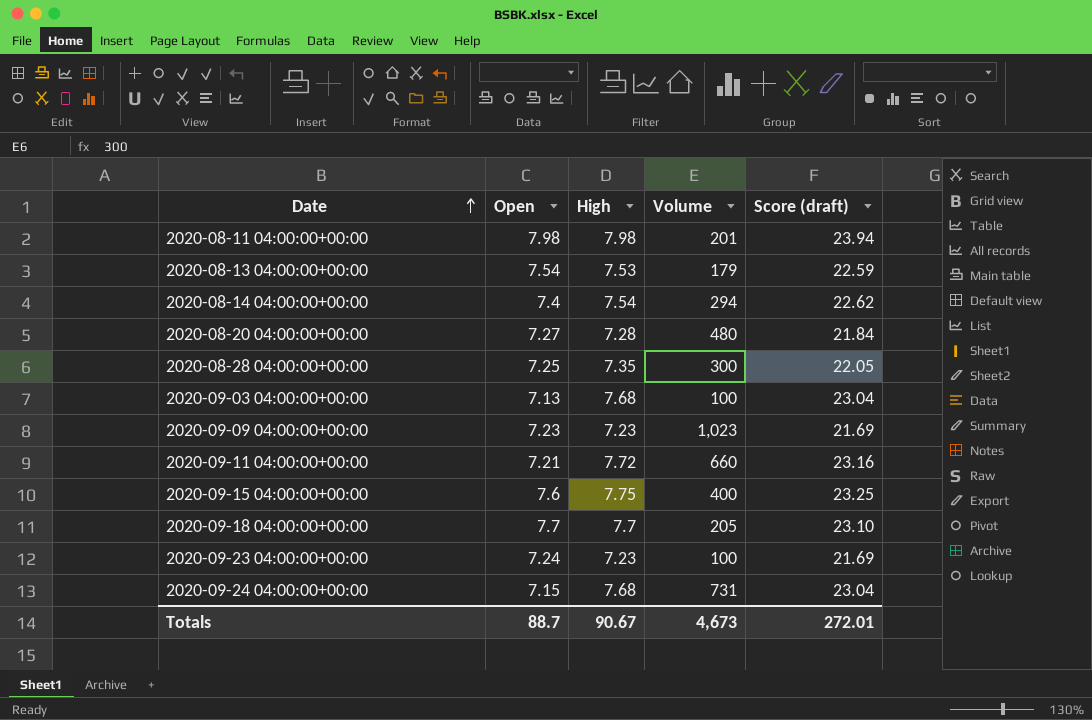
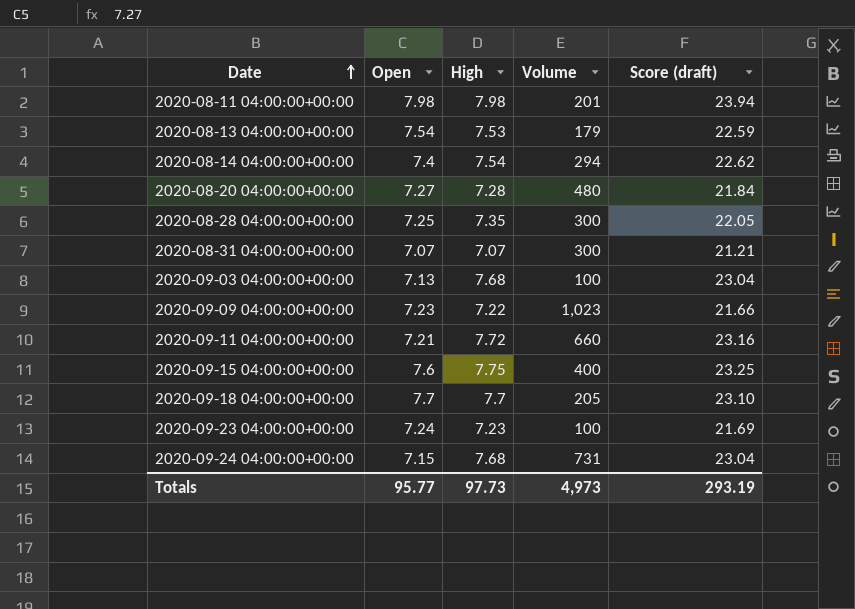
row 2020-08-31 04:00:00+00:00: none -> 7.07 | 7.07 | 300 | 21.21
2020-09-09 04:00:00+00:00 | High: 7.23 -> 7.22
2020-09-09 04:00:00+00:00 | Score (draft): 21.69 -> 21.66
Totals | Open: 88.7 -> 95.77
Totals | High: 90.67 -> 97.73
Totals | Volume: 4,673 -> 4,973
Totals | Score (draft): 272.01 -> 293.19

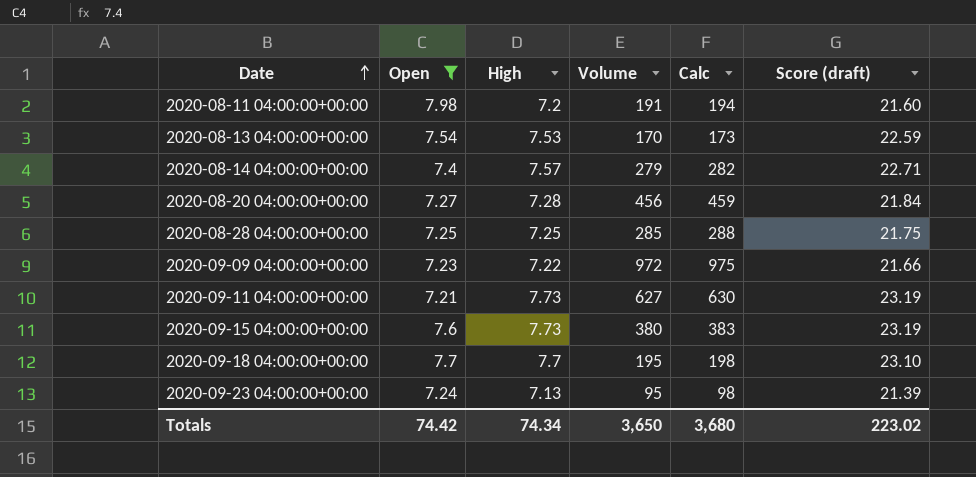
filter: none -> Open >= 7.21
column Calc | formula: none -> [Volume] + 3
2020-08-11 04:00:00+00:00 | High: 7.98 -> 7.2
2020-08-11 04:00:00+00:00 | Volume: 201 -> 191
2020-08-11 04:00:00+00:00 | Score (draft): 23.94 -> 21.60
2020-08-13 04:00:00+00:00 | Volume: 179 -> 170
2020-08-14 04:00:00+00:00 | High: 7.54 -> 7.57
2020-08-14 04:00:00+00:00 | Volume: 294 -> 279
2020-08-14 04:00:00+00:00 | Score (draft): 22.62 -> 22.71
2020-08-20 04:00:00+00:00 | Volume: 480 -> 456
2020-08-28 04:00:00+00:00 | High: 7.35 -> 7.25
2020-08-28 04:00:00+00:00 | Volume: 300 -> 285
2020-08-28 04:00:00+00:00 | Score (draft): 22.05 -> 21.75
2020-09-09 04:00:00+00:00 | Volume: 1,023 -> 972
2020-09-11 04:00:00+00:00 | High: 7.72 -> 7.73
2020-09-11 04:00:00+00:00 | Volume: 660 -> 627
2020-09-11 04:00:00+00:00 | Score (draft): 23.16 -> 23.19
2020-09-15 04:00:00+00:00 | High: 7.75 -> 7.73
2020-09-15 04:00:00+00:00 | Volume: 400 -> 380
2020-09-15 04:00:00+00:00 | Score (draft): 23.25 -> 23.19
2020-09-18 04:00:00+00:00 | Volume: 205 -> 195
2020-09-23 04:00:00+00:00 | High: 7.23 -> 7.13
2020-09-23 04:00:00+00:00 | Volume: 100 -> 95
2020-09-23 04:00:00+00:00 | Score (draft): 21.69 -> 21.39
Totals | Open: 95.77 -> 74.42
Totals | High: 97.73 -> 74.34
Totals | Volume: 4,973 -> 3,650
Totals | Score (draft): 293.19 -> 223.02

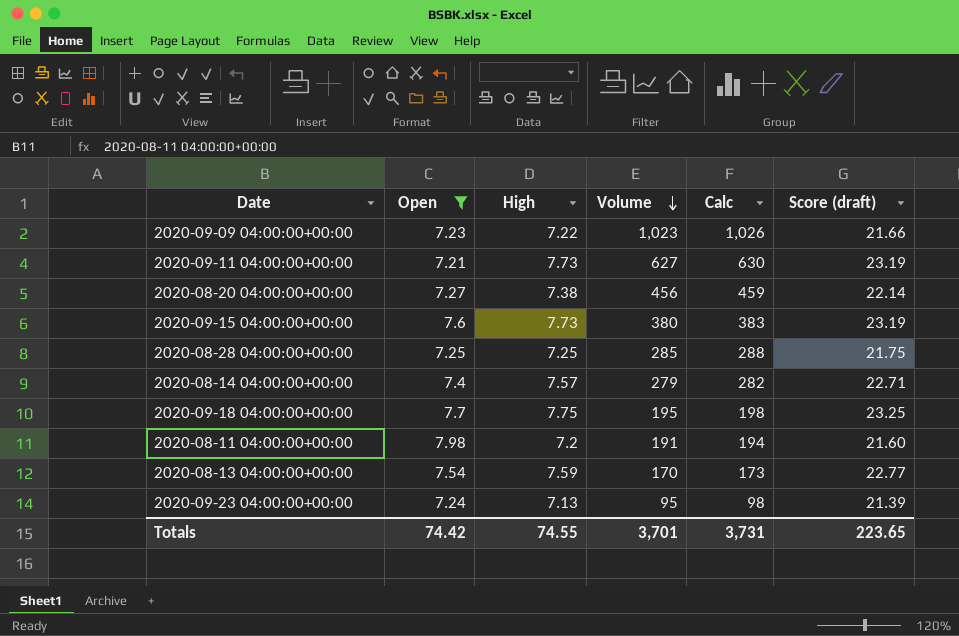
row order: Date ascending -> Volume descending
2020-09-09 04:00:00+00:00 | Volume: 972 -> 1,023
2020-09-09 04:00:00+00:00 | Calc: 975 -> 1,026
2020-08-20 04:00:00+00:00 | High: 7.28 -> 7.38
2020-08-20 04:00:00+00:00 | Score (draft): 21.84 -> 22.14
2020-09-18 04:00:00+00:00 | High: 7.7 -> 7.75
2020-09-18 04:00:00+00:00 | Score (draft): 23.10 -> 23.25
2020-08-13 04:00:00+00:00 | High: 7.53 -> 7.59
2020-08-13 04:00:00+00:00 | Score (draft): 22.59 -> 22.77
Totals | High: 74.34 -> 74.55
Totals | Volume: 3,650 -> 3,701
Totals | Calc: 3,680 -> 3,731
Totals | Score (draft): 223.02 -> 223.65

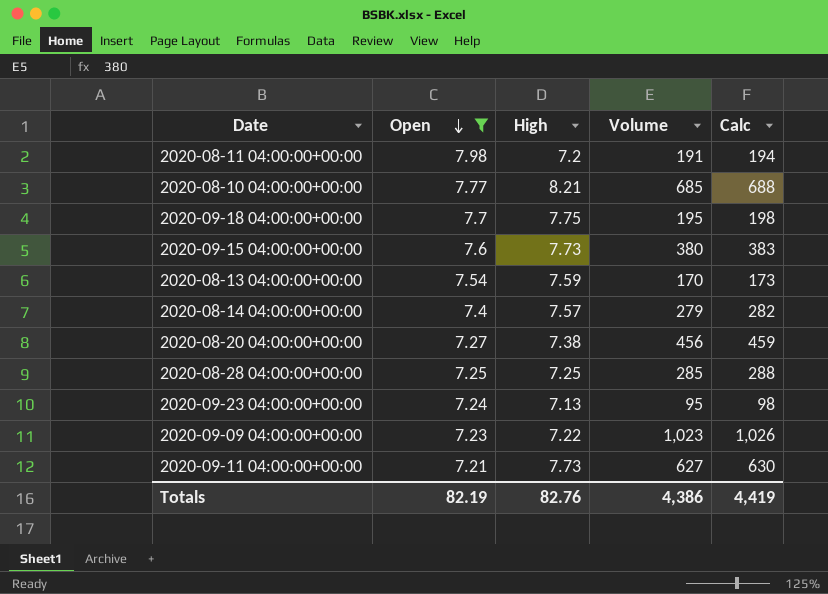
row order: Volume descending -> Open descending
column Score (draft) | formula: [High] * 3 -> none
row 2020-08-10 04:00:00+00:00: none -> 7.77 | 8.21 | 685 | 688
Totals | Open: 74.42 -> 82.19
Totals | High: 74.55 -> 82.76
Totals | Volume: 3,701 -> 4,386
Totals | Calc: 3,731 -> 4,419

